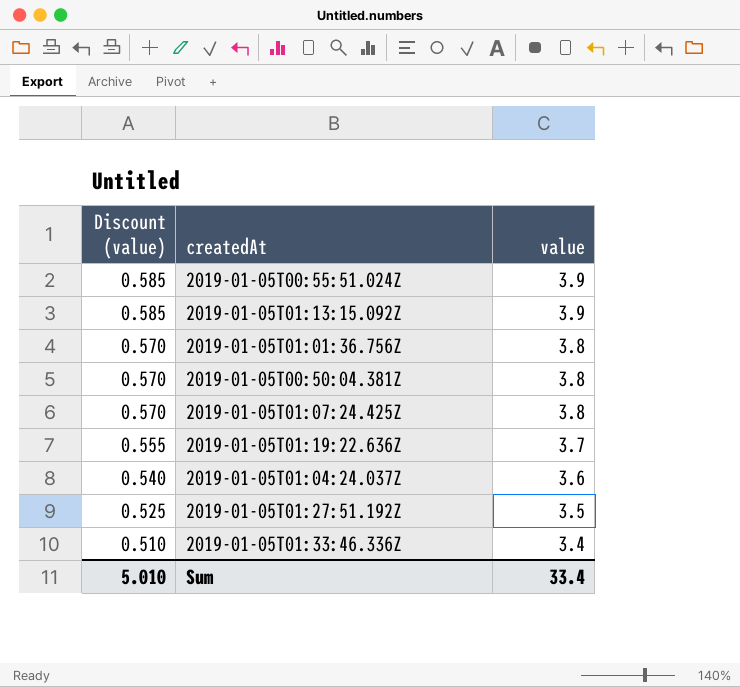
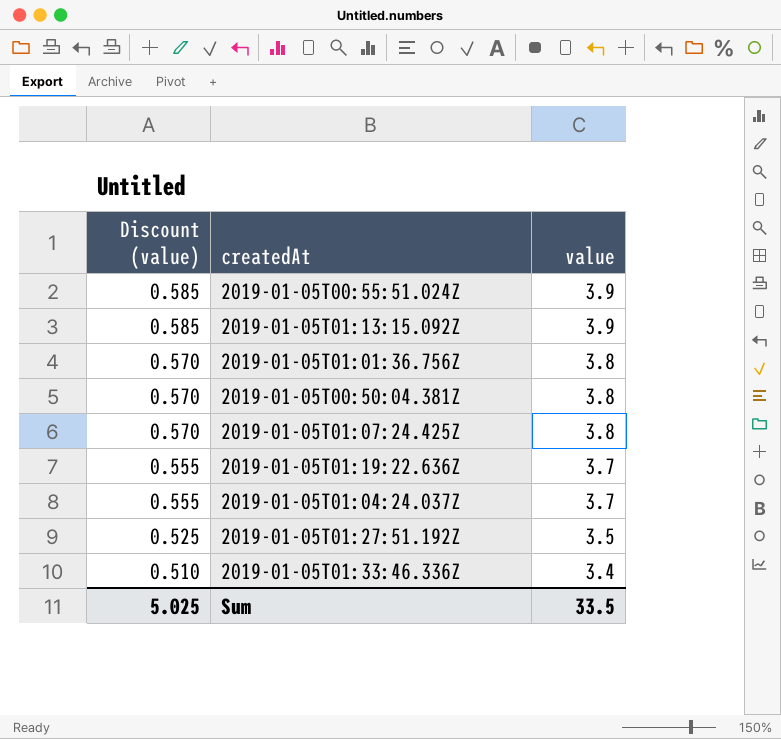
2019-01-05T01:04:24.037Z | Discount (value): 0.540 -> 0.555
2019-01-05T01:04:24.037Z | value: 3.6 -> 3.7
Sum | Discount (value): 5.010 -> 5.025
Sum | value: 33.4 -> 33.5

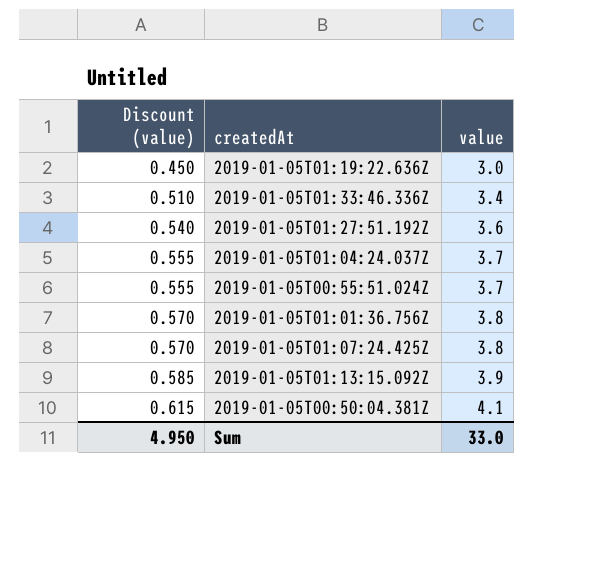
row order: Discount (value) descending -> Discount (value) ascending
2019-01-05T01:19:22.636Z | Discount (value): 0.555 -> 0.450
2019-01-05T01:19:22.636Z | value: 3.7 -> 3.0
2019-01-05T01:27:51.192Z | Discount (value): 0.525 -> 0.540
2019-01-05T01:27:51.192Z | value: 3.5 -> 3.6
2019-01-05T00:55:51.024Z | Discount (value): 0.585 -> 0.555
2019-01-05T00:55:51.024Z | value: 3.9 -> 3.7
2019-01-05T00:50:04.381Z | Discount (value): 0.570 -> 0.615
2019-01-05T00:50:04.381Z | value: 3.8 -> 4.1
Sum | Discount (value): 5.025 -> 4.950
Sum | value: 33.5 -> 33.0

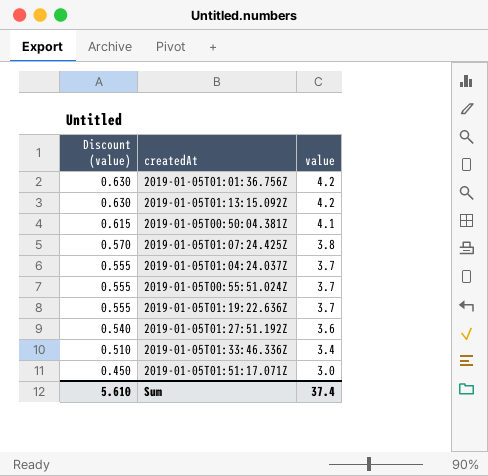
row order: Discount (value) ascending -> Discount (value) descending
2019-01-05T01:01:36.756Z | Discount (value): 0.570 -> 0.630
2019-01-05T01:01:36.756Z | value: 3.8 -> 4.2
2019-01-05T01:13:15.092Z | Discount (value): 0.585 -> 0.630
2019-01-05T01:13:15.092Z | value: 3.9 -> 4.2
2019-01-05T01:19:22.636Z | Discount (value): 0.450 -> 0.555
2019-01-05T01:19:22.636Z | value: 3.0 -> 3.7
row 2019-01-05T01:51:17.071Z: none -> 0.450 | 3.0
Sum | Discount (value): 4.950 -> 5.610
Sum | value: 33.0 -> 37.4

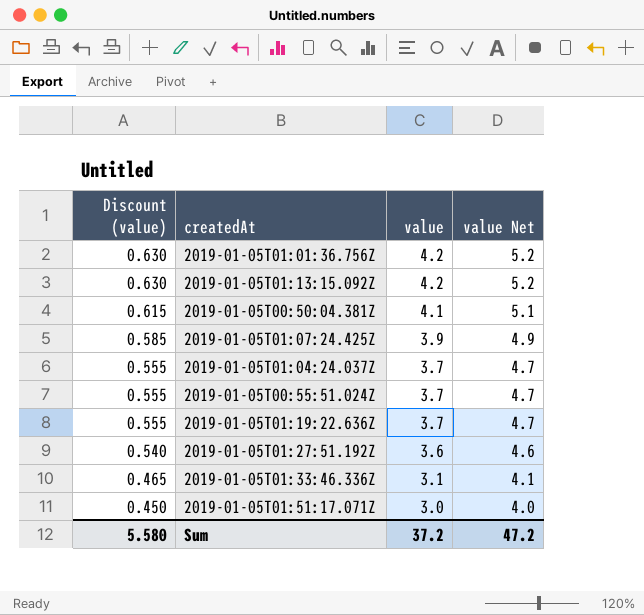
column value Net | formula: none -> [value] + 1
2019-01-05T01:07:24.425Z | Discount (value): 0.570 -> 0.585
2019-01-05T01:07:24.425Z | value: 3.8 -> 3.9
2019-01-05T01:33:46.336Z | Discount (value): 0.510 -> 0.465
2019-01-05T01:33:46.336Z | value: 3.4 -> 3.1
Sum | Discount (value): 5.610 -> 5.580
Sum | value: 37.4 -> 37.2

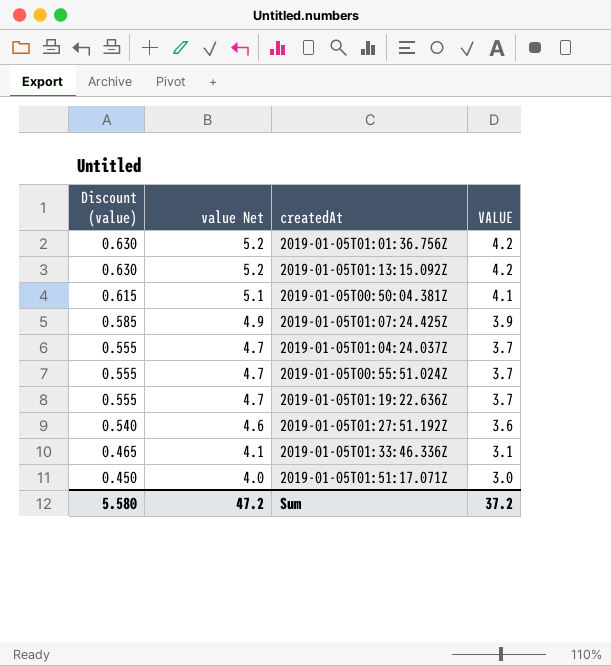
column value Net | position: 4 -> 2
column name: value -> VALUE

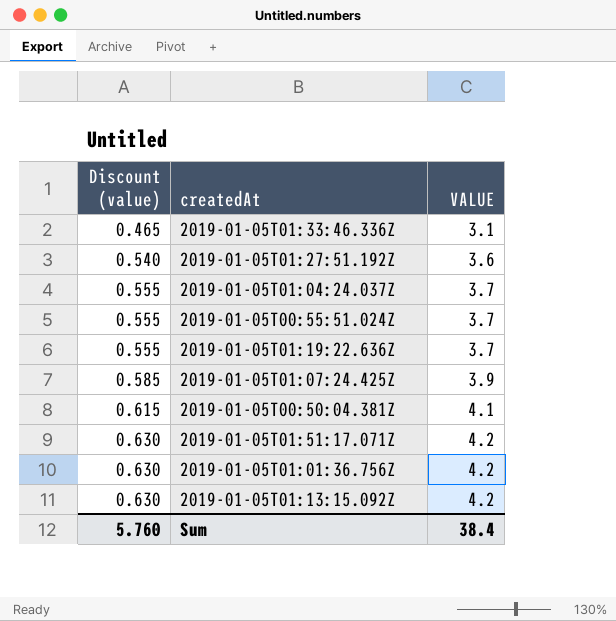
row order: Discount (value) descending -> Discount (value) ascending
column value Net | formula: [VALUE] + 1 -> none
2019-01-05T01:51:17.071Z | Discount (value): 0.450 -> 0.630
2019-01-05T01:51:17.071Z | VALUE: 3.0 -> 4.2
Sum | Discount (value): 5.580 -> 5.760
Sum | VALUE: 37.2 -> 38.4

